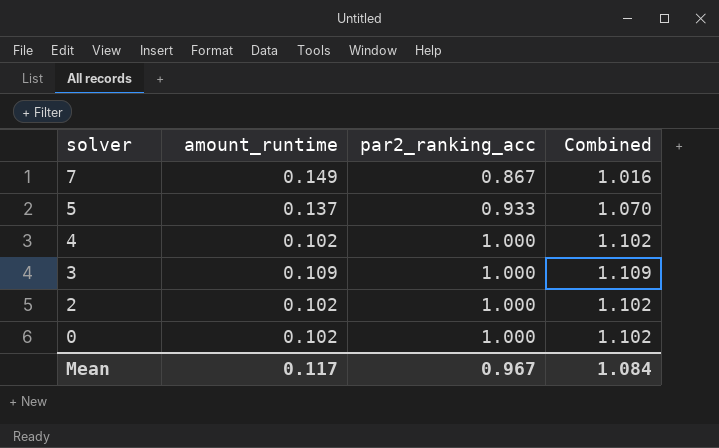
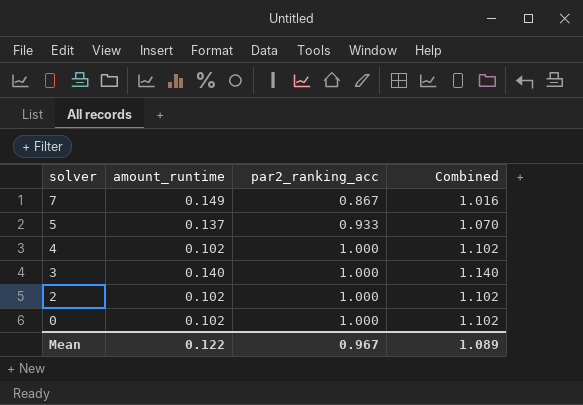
3 | amount_runtime: 0.109 -> 0.140
3 | Combined: 1.109 -> 1.140
Mean | amount_runtime: 0.117 -> 0.122
Mean | Combined: 1.084 -> 1.089

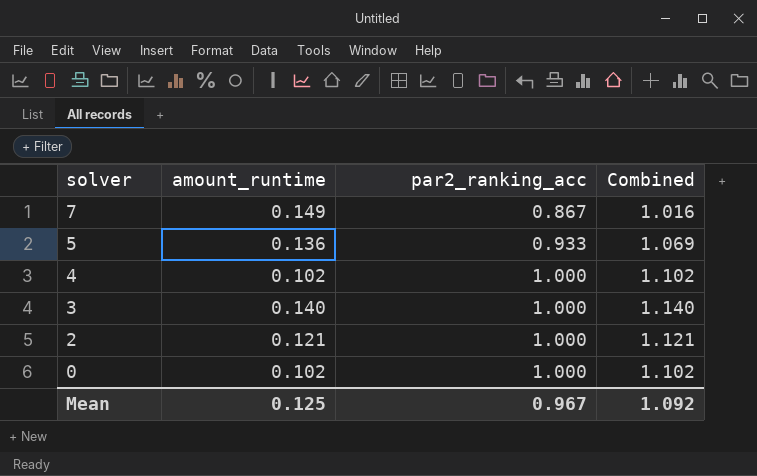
5 | amount_runtime: 0.137 -> 0.136
5 | Combined: 1.070 -> 1.069
2 | amount_runtime: 0.102 -> 0.121
2 | Combined: 1.102 -> 1.121
Mean | amount_runtime: 0.122 -> 0.125
Mean | Combined: 1.089 -> 1.092

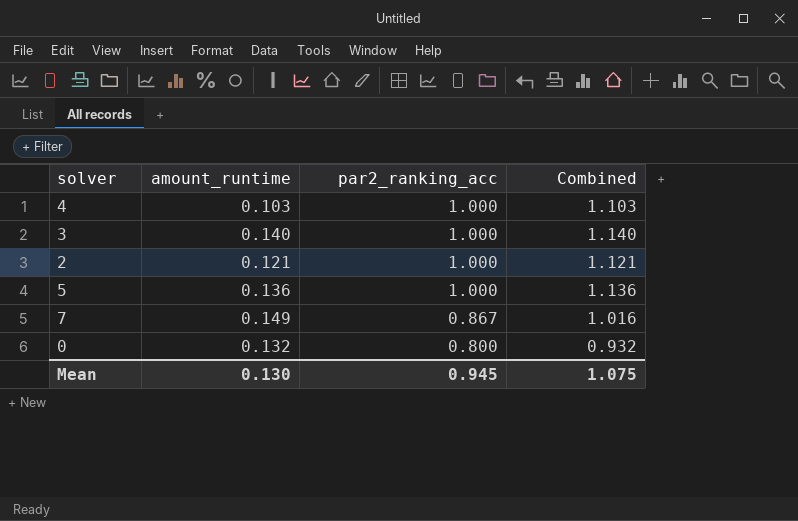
row order: solver descending -> par2_ranking_acc descending
4 | amount_runtime: 0.102 -> 0.103
4 | Combined: 1.102 -> 1.103
5 | par2_ranking_acc: 0.933 -> 1.000
5 | Combined: 1.069 -> 1.136
0 | amount_runtime: 0.102 -> 0.132
0 | par2_ranking_acc: 1.000 -> 0.800
0 | Combined: 1.102 -> 0.932
Mean | amount_runtime: 0.125 -> 0.130
Mean | par2_ranking_acc: 0.967 -> 0.945
Mean | Combined: 1.092 -> 1.075

